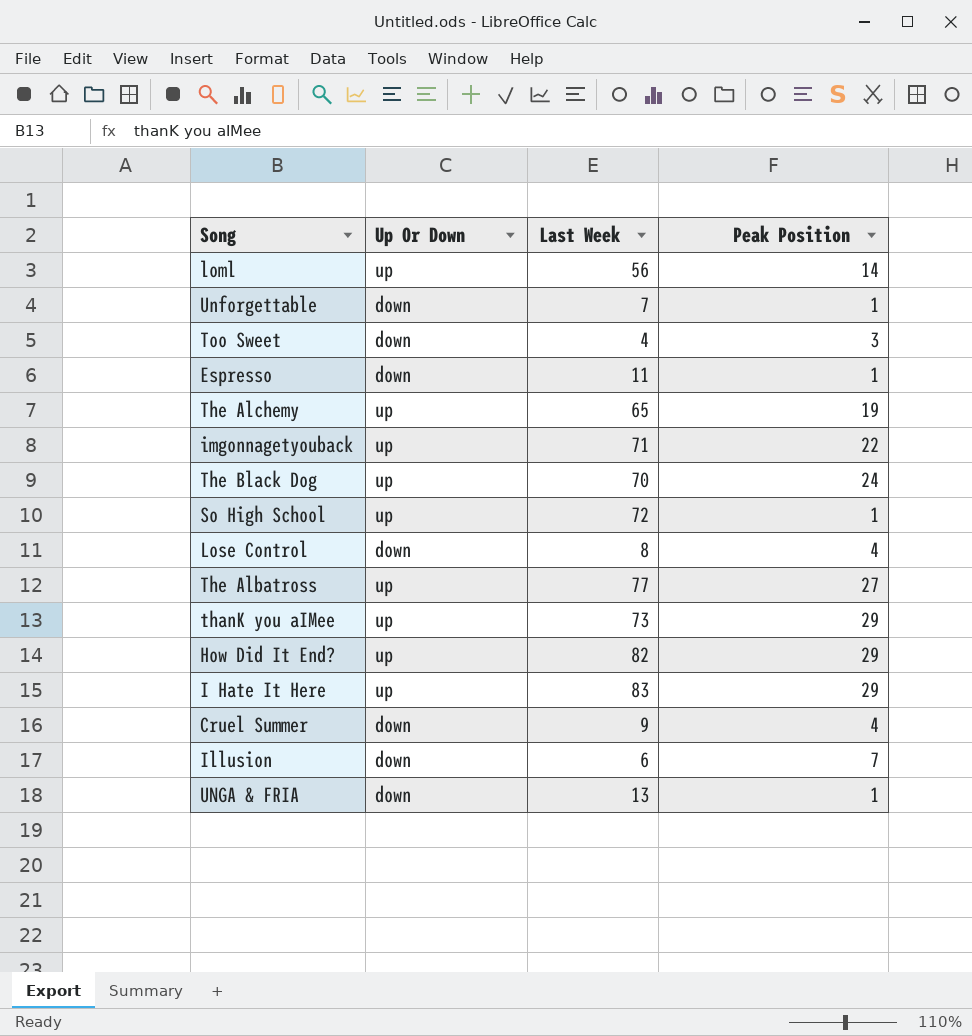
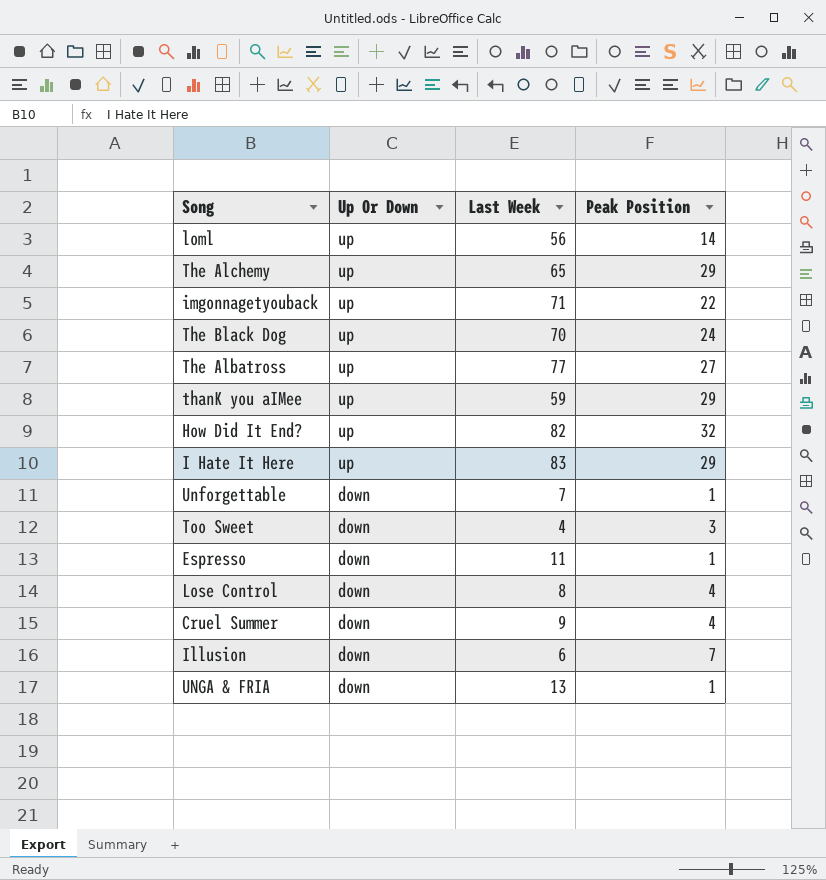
row order: none -> Up Or Down descending
row So High School: up | 72 | 1 -> none
The Alchemy | Peak Position: 19 -> 29
thanK you aIMee | Last Week: 73 -> 59
How Did It End? | Peak Position: 29 -> 32

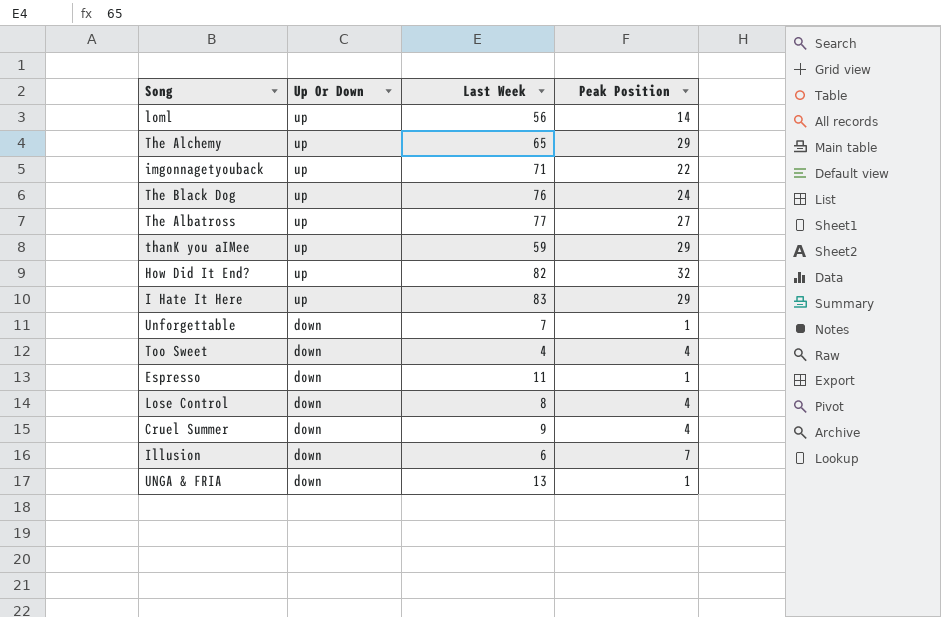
The Black Dog | Last Week: 70 -> 76
Too Sweet | Peak Position: 3 -> 4

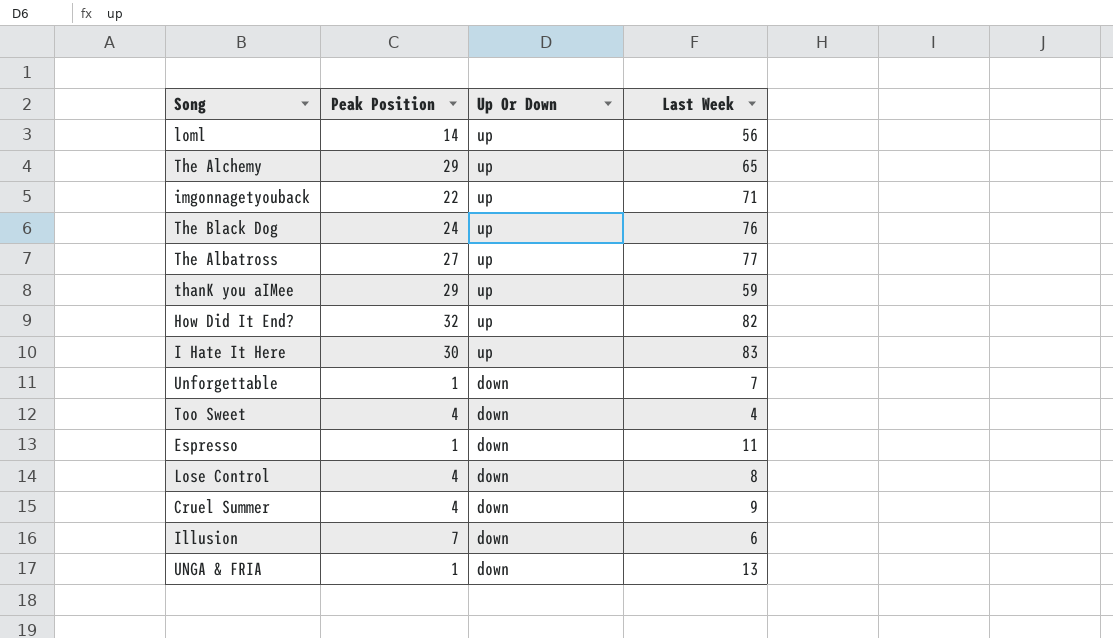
column Peak Position | position: 4 -> 2
I Hate It Here | Peak Position: 29 -> 30

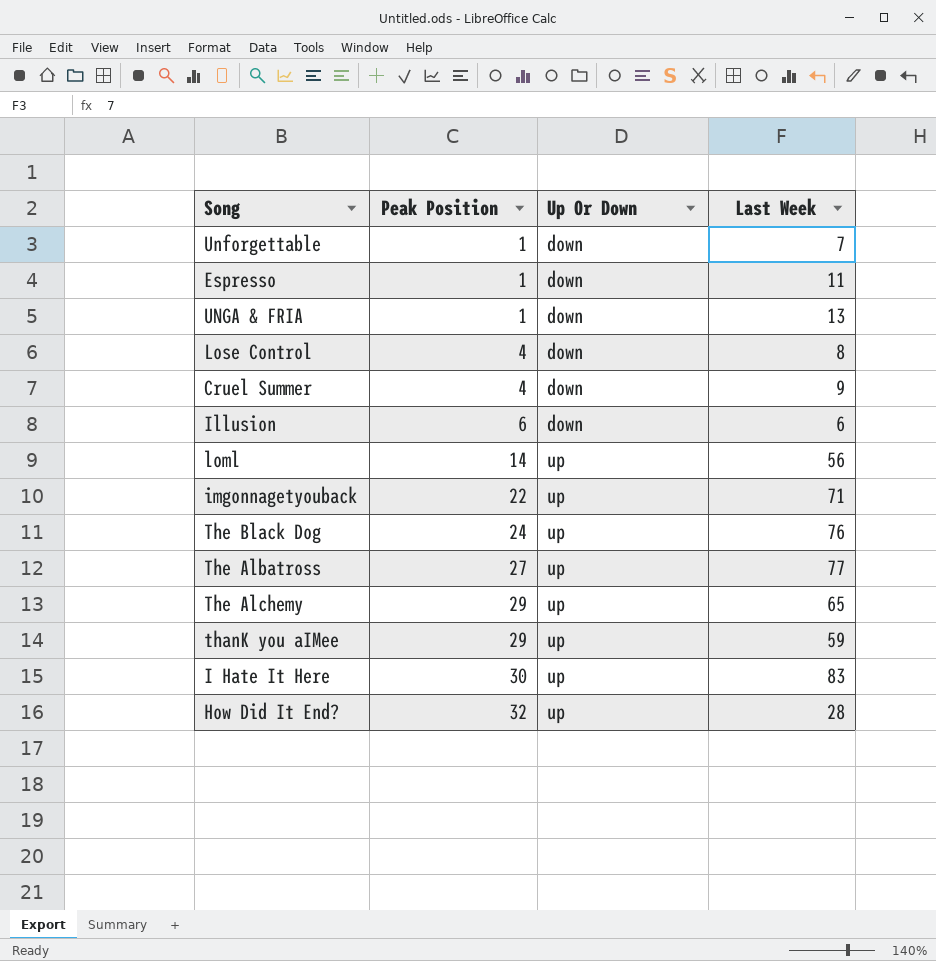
row order: Up Or Down descending -> Peak Position ascending
row Too Sweet: 4 | down | 4 -> none
Illusion | Peak Position: 7 -> 6
How Did It End? | Last Week: 82 -> 28

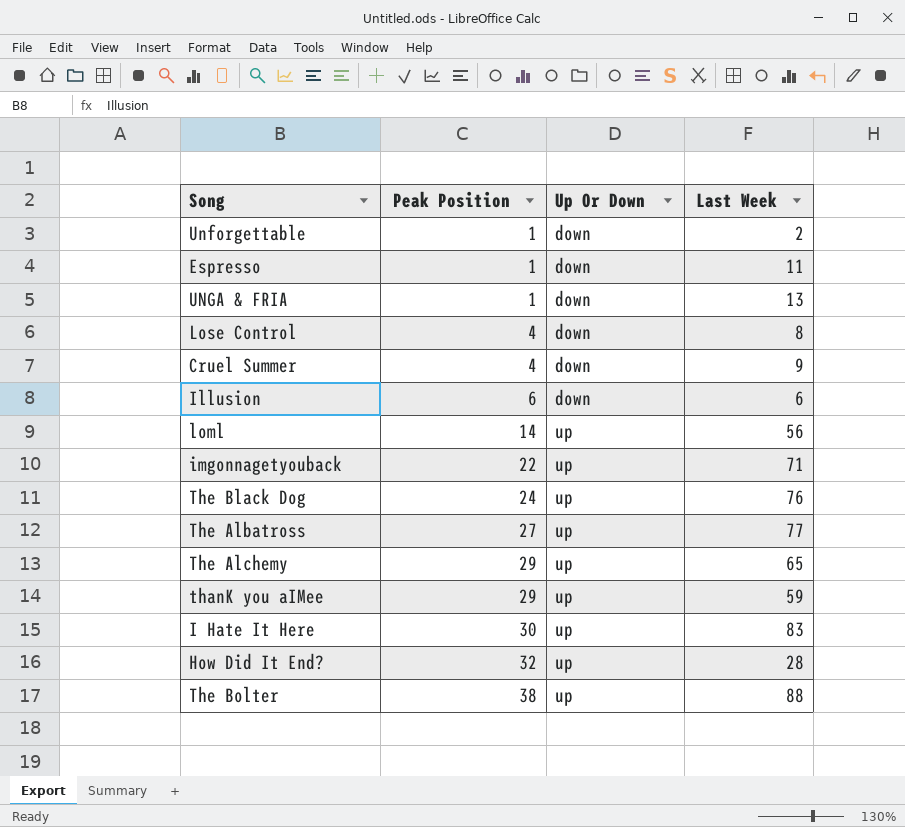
Unforgettable | Last Week: 7 -> 2
row The Bolter: none -> 38 | up | 88

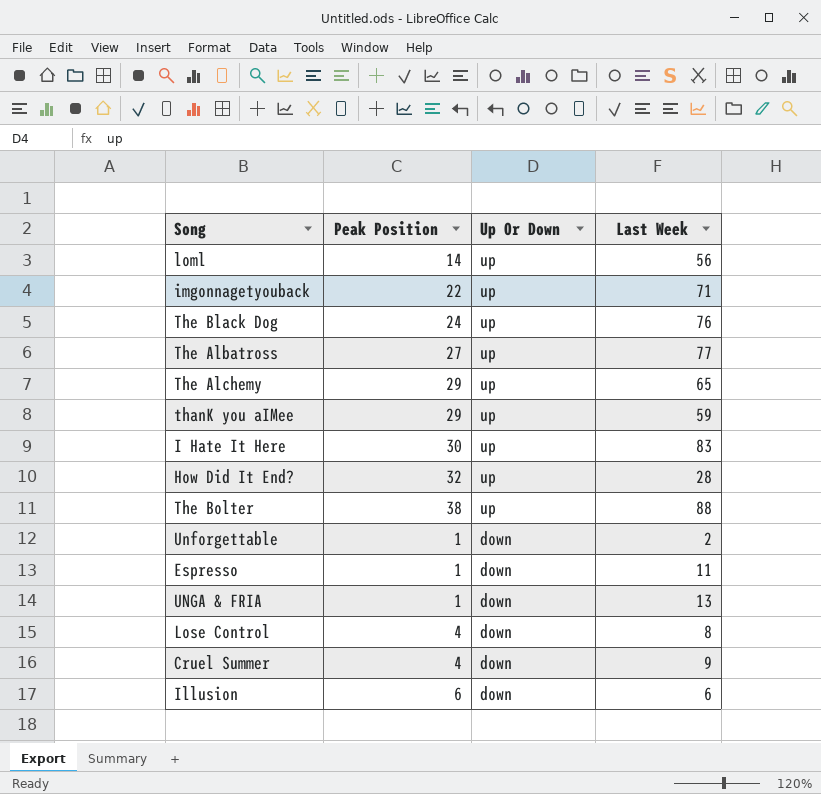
row order: Peak Position ascending -> Up Or Down descending

